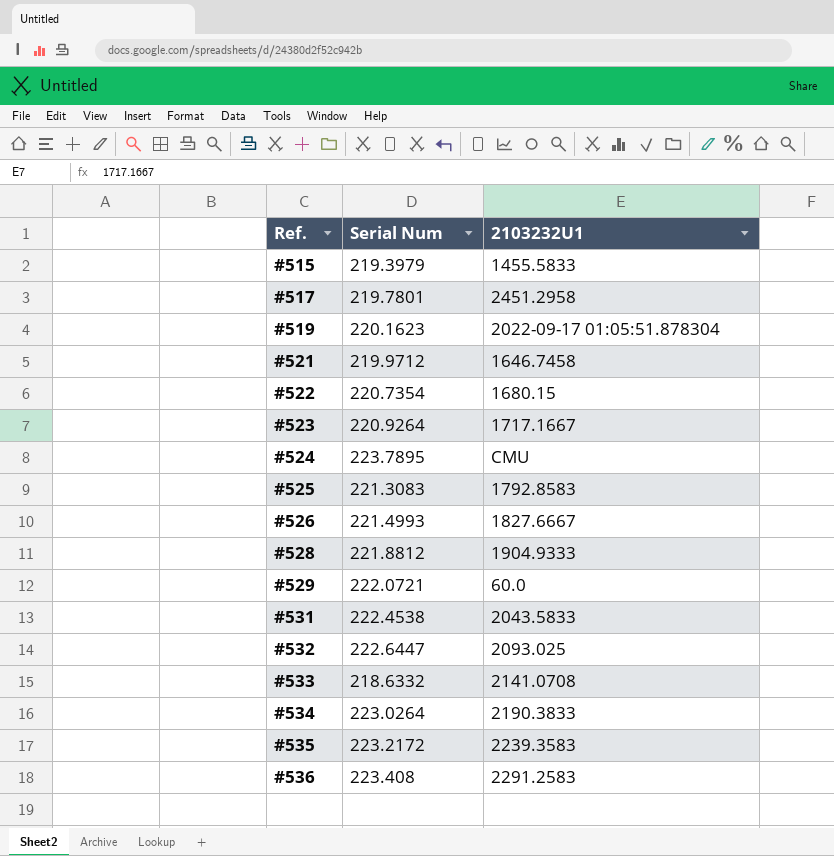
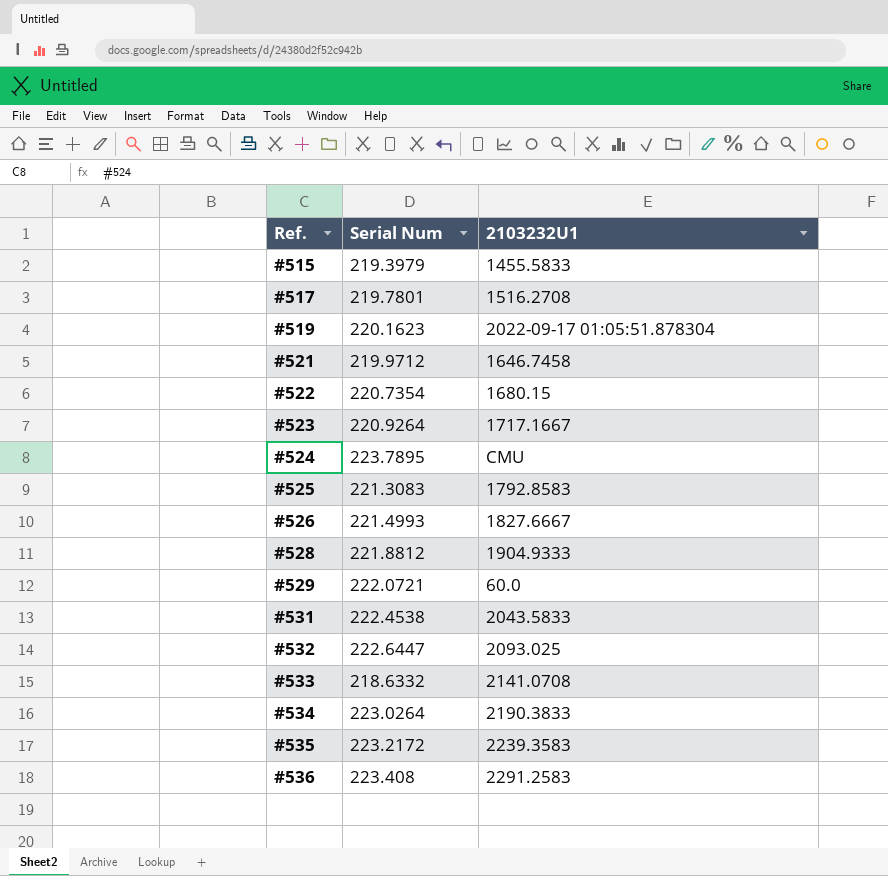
#517 | 2103232U1: 2451.2958 -> 1516.2708

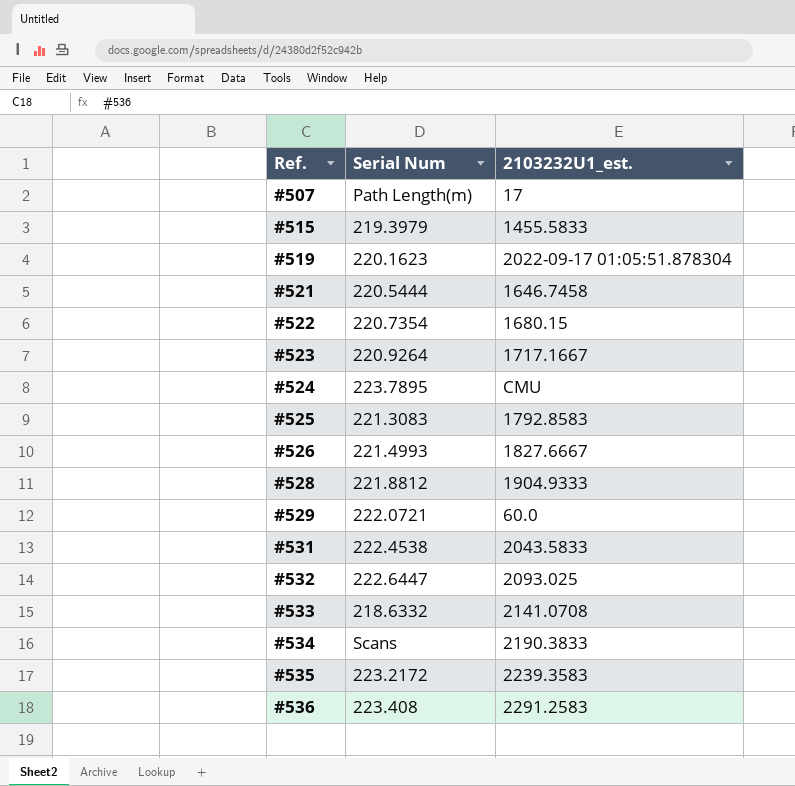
column name: 2103232U1 -> 2103232U1_est.
row #517: 219.7801 | 1516.2708 -> none
row #507: none -> Path Length(m) | 17
#521 | Serial Num: 219.9712 -> 220.5444
#534 | Serial Num: 223.0264 -> Scans

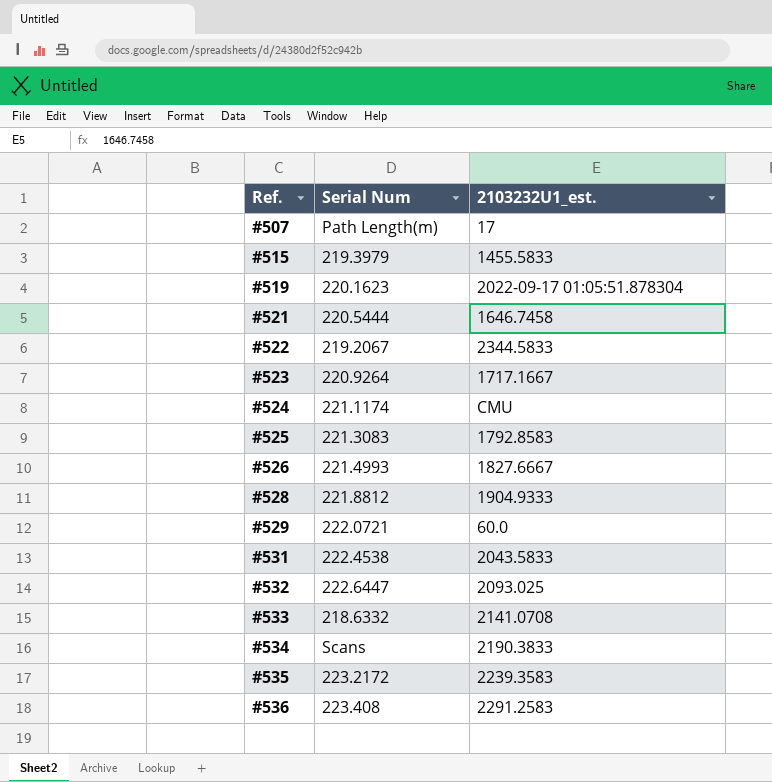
#522 | Serial Num: 220.7354 -> 219.2067
#522 | 2103232U1_est.: 1680.15 -> 2344.5833
#524 | Serial Num: 223.7895 -> 221.1174

